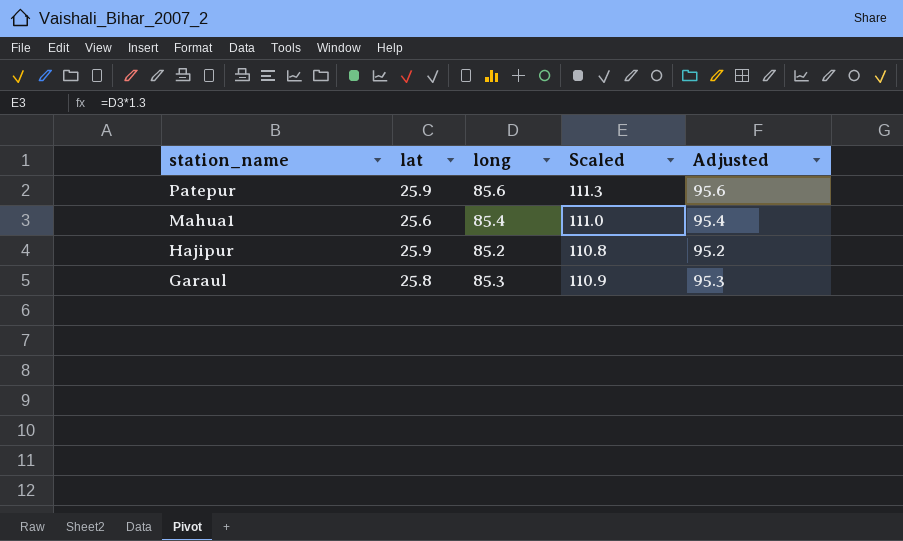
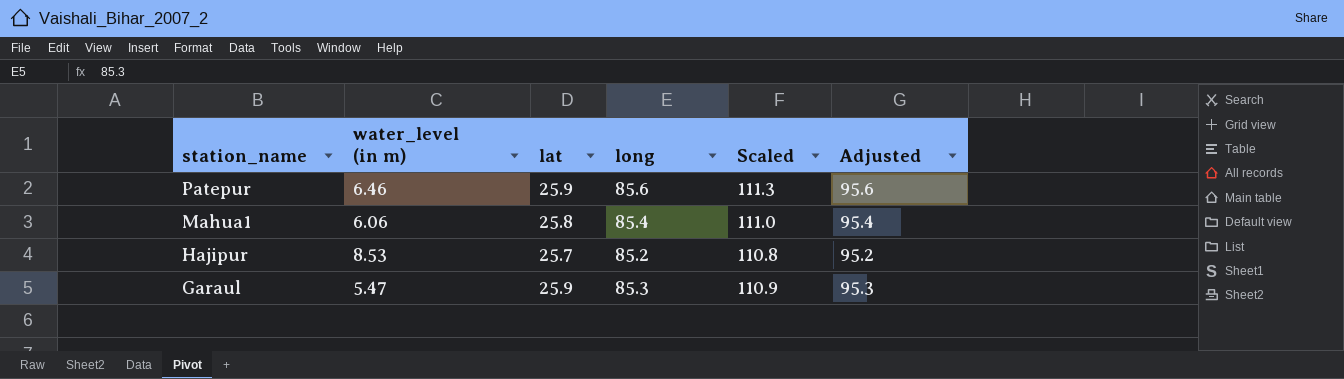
column water_level (in m) | position: none -> 2
Mahua1 | lat: 25.6 -> 25.8
Hajipur | lat: 25.9 -> 25.7
Garaul | lat: 25.8 -> 25.9

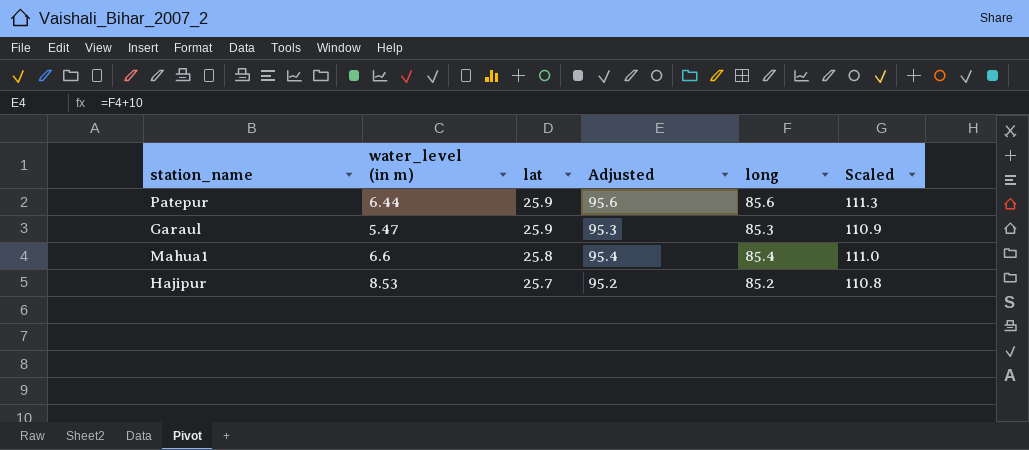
row order: station_name descending -> lat descending
column Adjusted | position: 6 -> 4
Patepur | water_level (in m): 6.46 -> 6.44
Mahua1 | water_level (in m): 6.06 -> 6.6

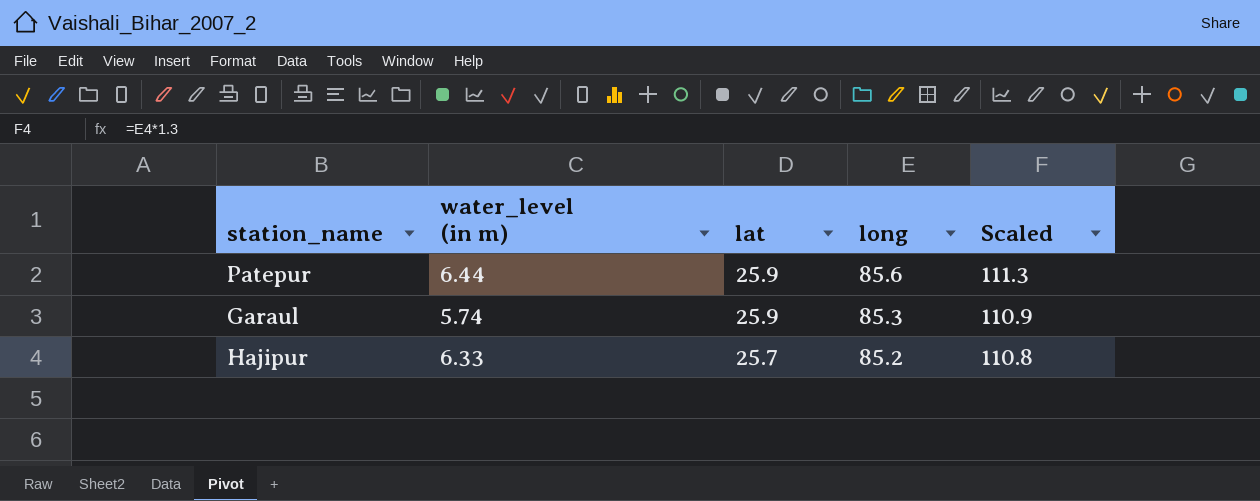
column Adjusted | formula: [long] + 10 -> none
row Mahua1: 6.6 | 25.8 | 95.4 | 85.4 | 111.0 -> none
Garaul | water_level (in m): 5.47 -> 5.74
Hajipur | water_level (in m): 8.53 -> 6.33

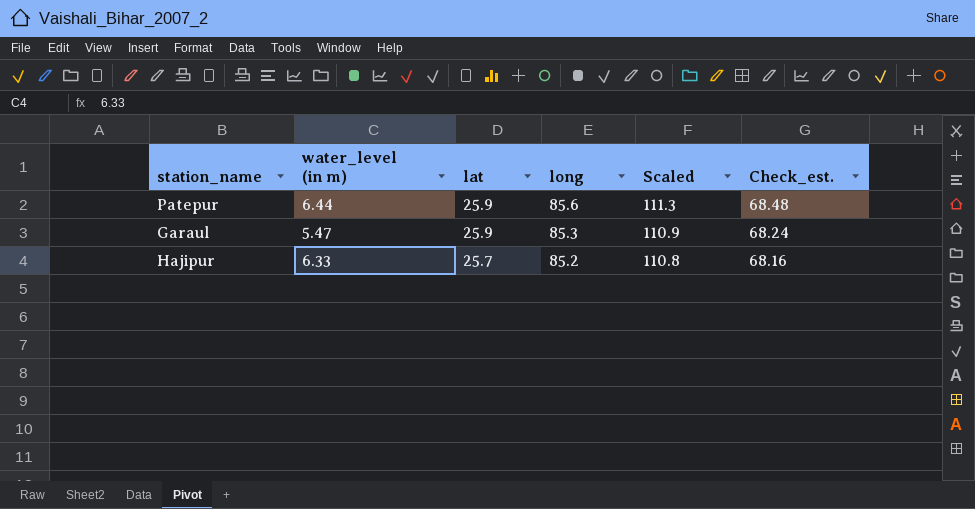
column Check_est. | formula: none -> [long] * 0.8
Garaul | water_level (in m): 5.74 -> 5.47

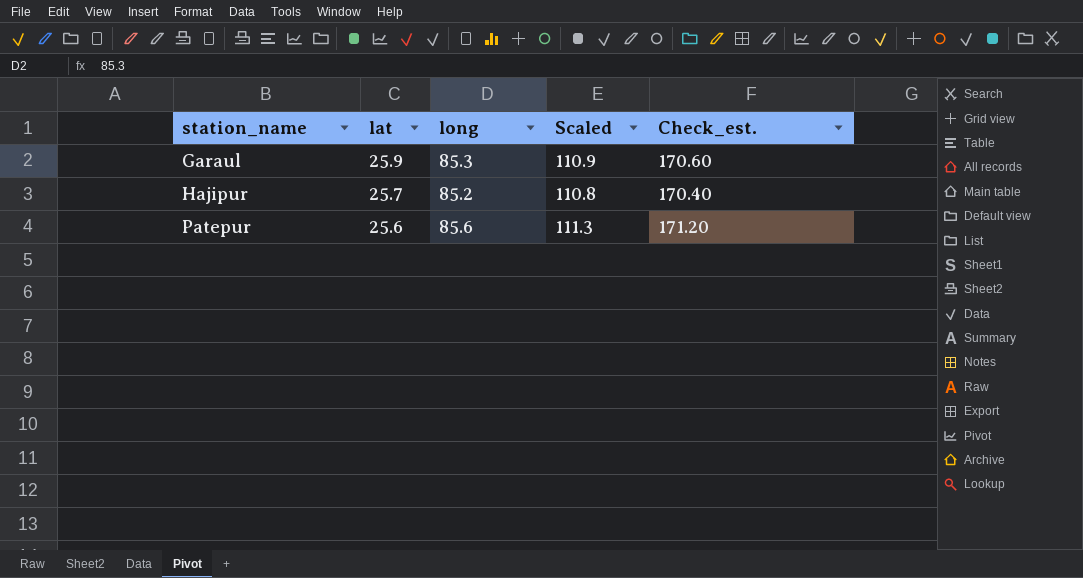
row order: lat descending -> station_name ascending
column water_level (in m) | position: 2 -> none
column Check_est. | formula: [long] * 0.8 -> [long] * 2
Patepur | lat: 25.9 -> 25.6

